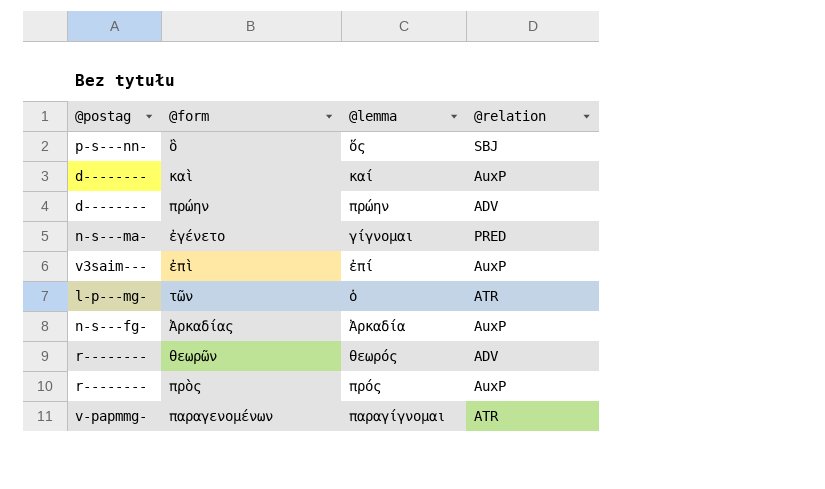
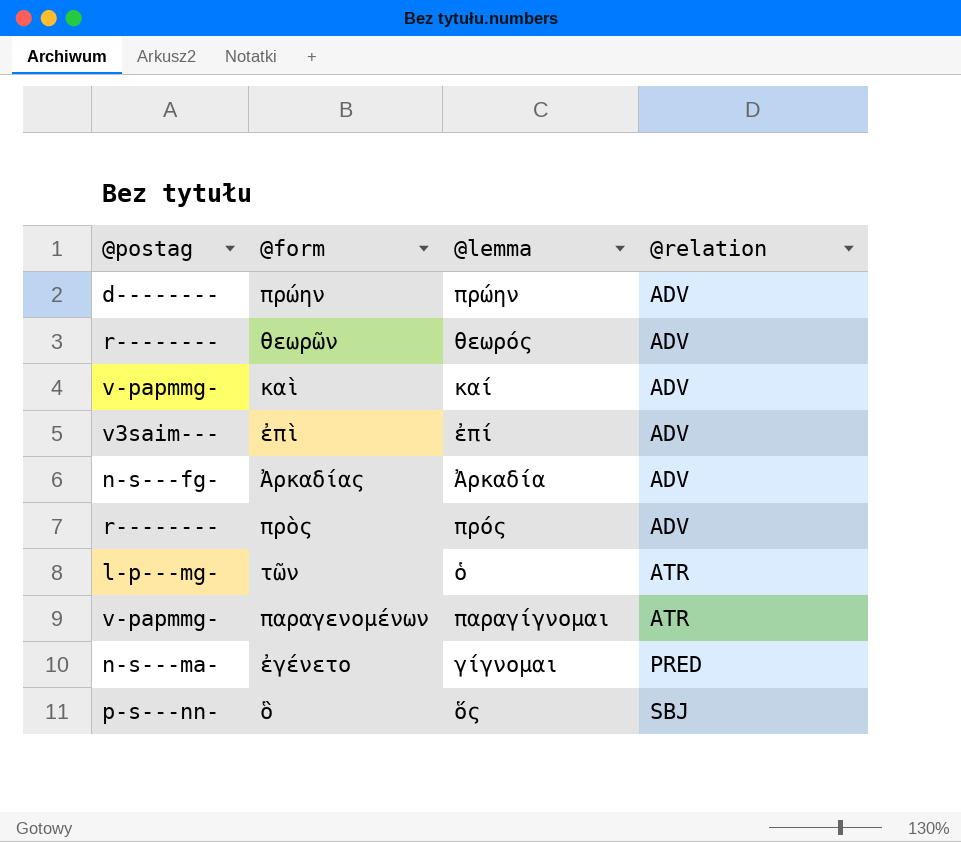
row order: none -> @relation ascending
καὶ | @postag: d-------- -> v-papmmg-
καὶ | @relation: AuxP -> ADV
ἐπὶ | @relation: AuxP -> ADV
Ἀρκαδίας | @relation: AuxP -> ADV
πρὸς | @relation: AuxP -> ADV

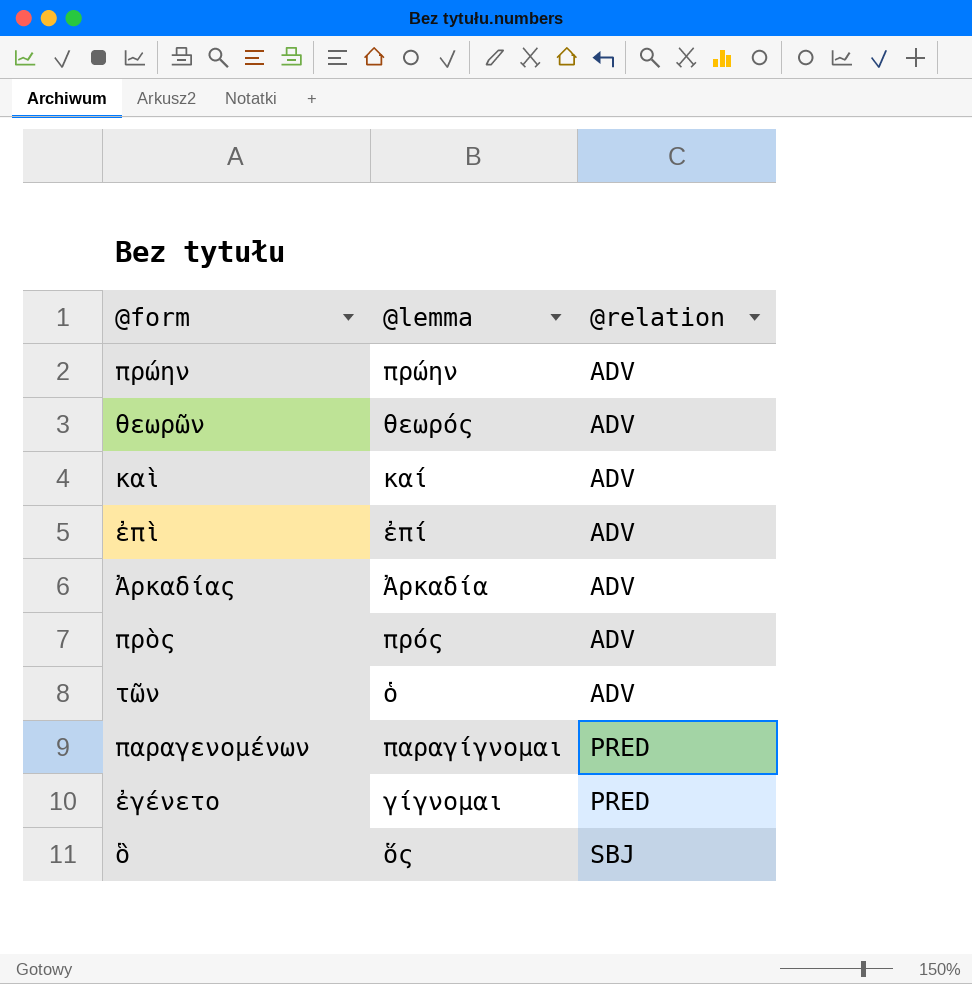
column @postag | position: 1 -> none
τῶν | @relation: ATR -> ADV
παραγενομένων | @relation: ATR -> PRED

